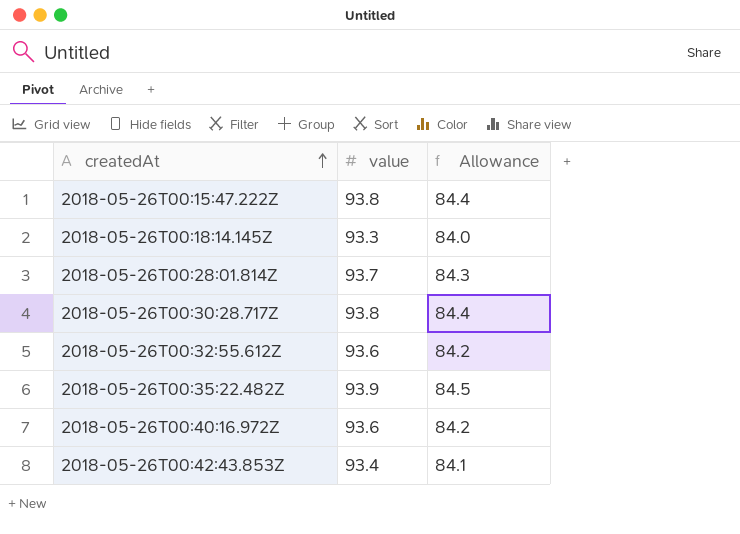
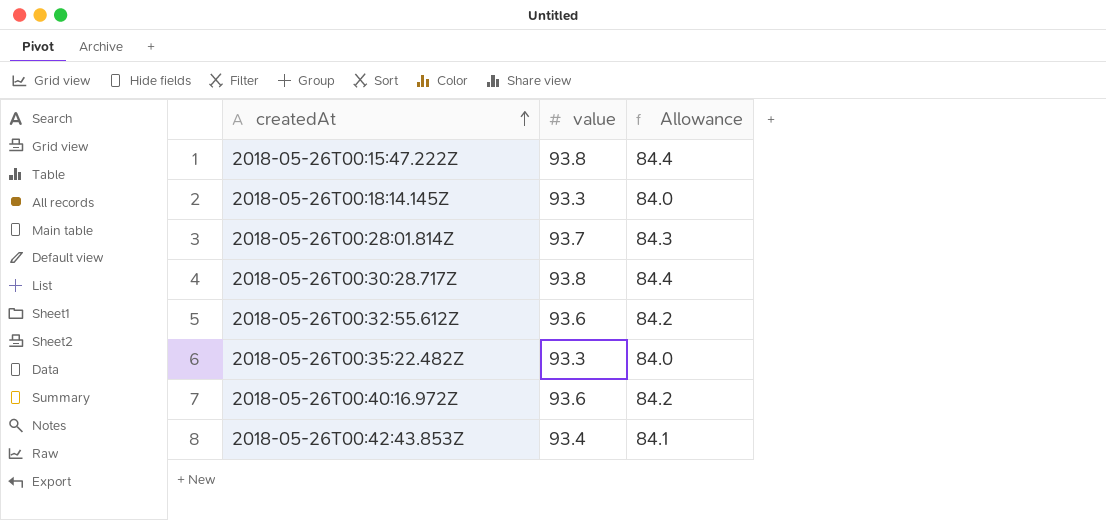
2018-05-26T00:35:22.482Z | value: 93.9 -> 93.3
2018-05-26T00:35:22.482Z | Allowance: 84.5 -> 84.0

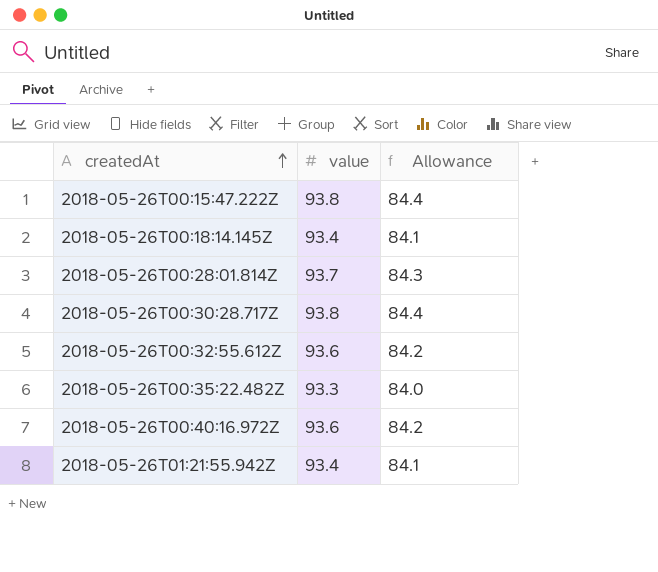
row 2018-05-26T00:42:43.853Z: 93.4 | 84.1 -> none
2018-05-26T00:18:14.145Z | value: 93.3 -> 93.4
2018-05-26T00:18:14.145Z | Allowance: 84.0 -> 84.1
row 2018-05-26T01:21:55.942Z: none -> 93.4 | 84.1

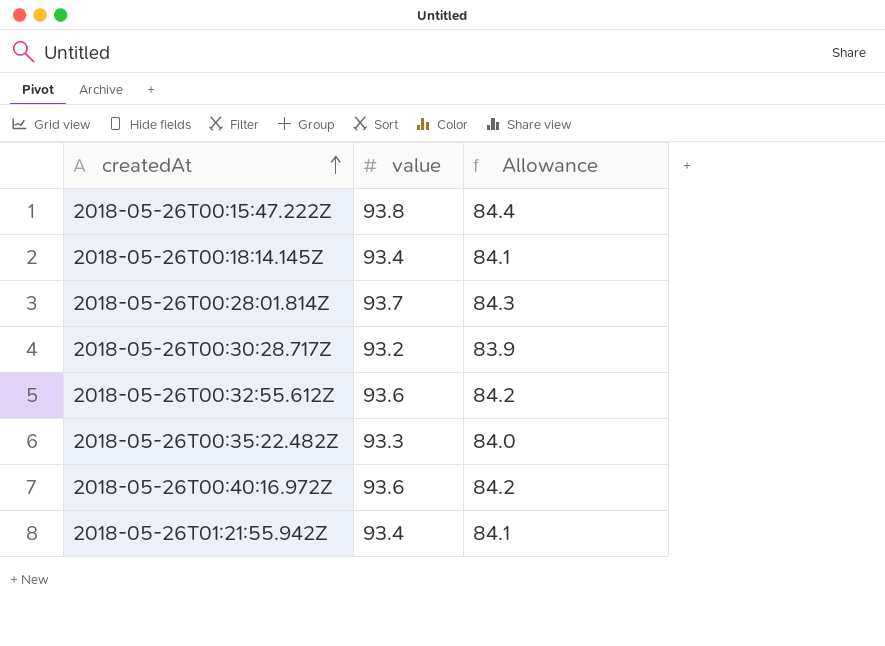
2018-05-26T00:30:28.717Z | value: 93.8 -> 93.2
2018-05-26T00:30:28.717Z | Allowance: 84.4 -> 83.9

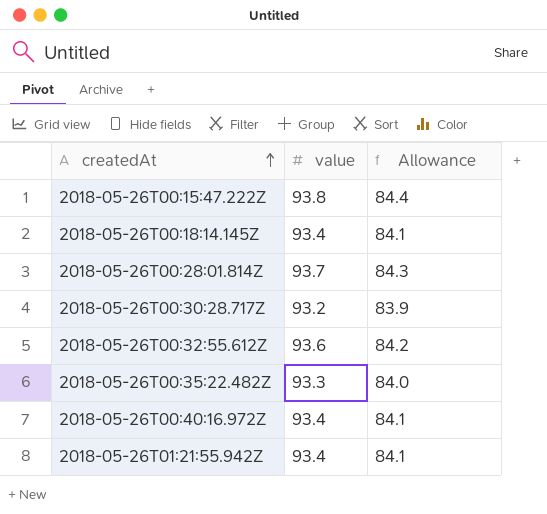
2018-05-26T00:40:16.972Z | value: 93.6 -> 93.4
2018-05-26T00:40:16.972Z | Allowance: 84.2 -> 84.1

